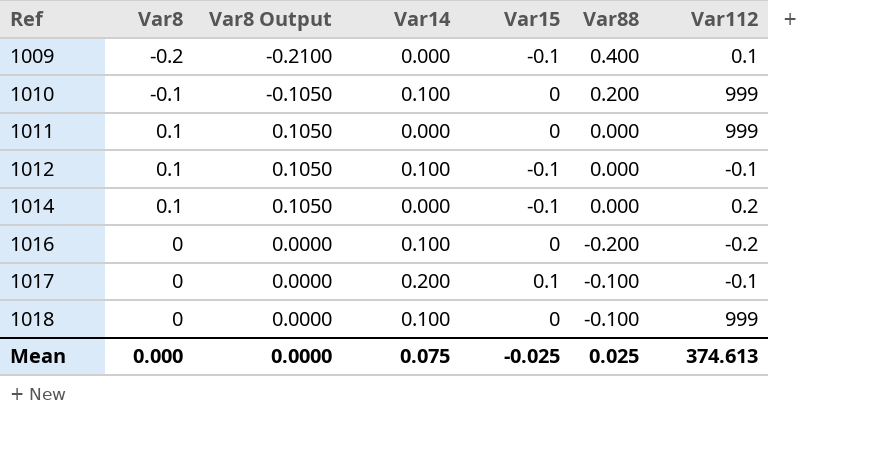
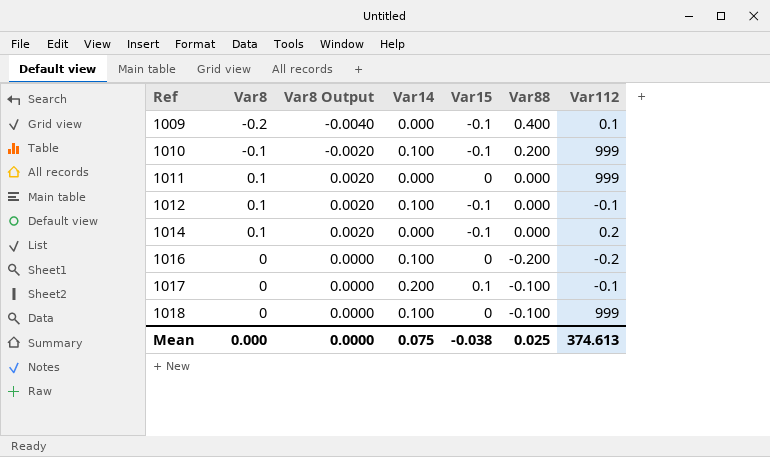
column Var8 Output | formula: [Var8] * 1.05 -> [Var8] * 0.02
1010 | Var15: 0 -> -0.1
Mean | Var15: -0.025 -> -0.038

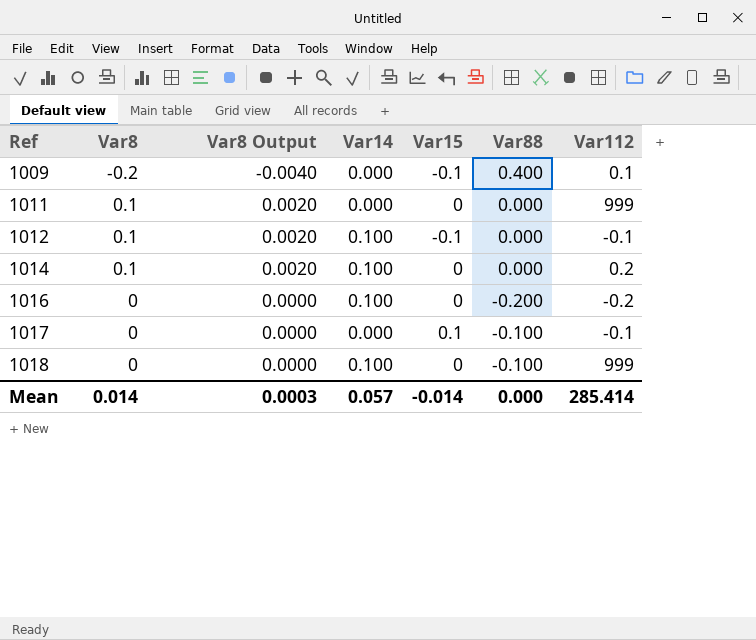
row 1010: -0.1 | -0.0020 | 0.100 | -0.1 | 0.200 | 999 -> none
1014 | Var14: 0.000 -> 0.100
1014 | Var15: -0.1 -> 0
1017 | Var14: 0.200 -> 0.000
Mean | Var8: 0.000 -> 0.014
Mean | Var8 Output: 0.0000 -> 0.0003
Mean | Var14: 0.075 -> 0.057
Mean | Var15: -0.038 -> -0.014
Mean | Var88: 0.025 -> 0.000
Mean | Var112: 374.613 -> 285.414

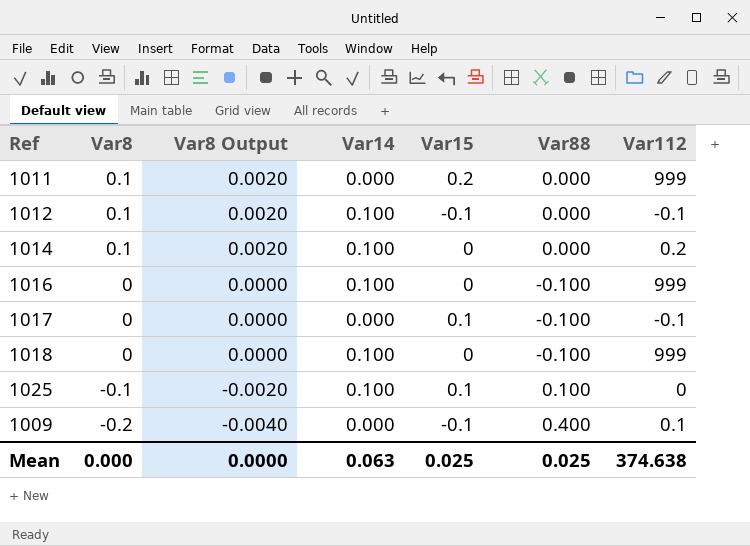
row order: Ref ascending -> Var8 descending
1011 | Var15: 0 -> 0.2
1016 | Var88: -0.200 -> -0.100
1016 | Var112: -0.2 -> 999
row 1025: none -> -0.1 | -0.0020 | 0.100 | 0.1 | 0.100 | 0
Mean | Var8: 0.014 -> 0.000
Mean | Var8 Output: 0.0003 -> 0.0000
Mean | Var14: 0.057 -> 0.063
Mean | Var15: -0.014 -> 0.025
Mean | Var88: 0.000 -> 0.025
Mean | Var112: 285.414 -> 374.638

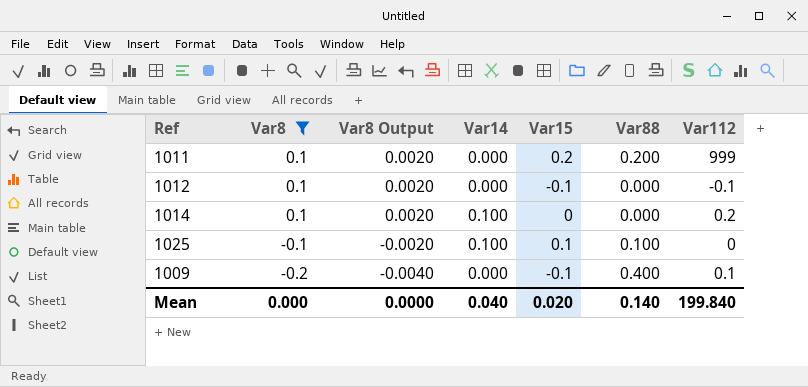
filter: none -> Var8 != 0
1011 | Var88: 0.000 -> 0.200
1012 | Var14: 0.100 -> 0.000
Mean | Var14: 0.063 -> 0.040
Mean | Var15: 0.025 -> 0.020
Mean | Var88: 0.025 -> 0.140
Mean | Var112: 374.638 -> 199.840

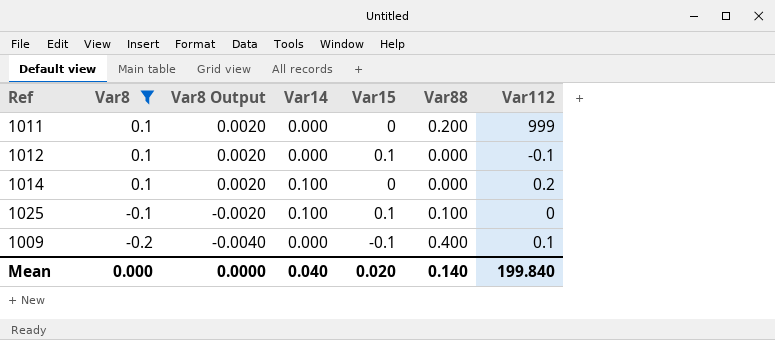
1011 | Var15: 0.2 -> 0
1012 | Var15: -0.1 -> 0.1

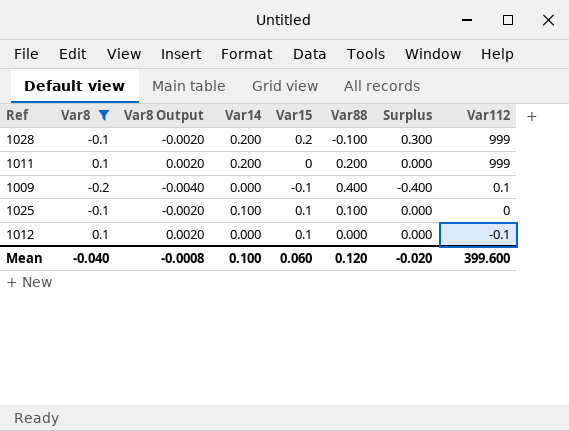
row order: Var8 descending -> Var112 descending
column Surplus | formula: none -> [Var14] - [Var88]
row 1014: 0.1 | 0.0020 | 0.100 | 0 | 0.000 | 0.2 -> none
row 1028: none -> -0.1 | -0.0020 | 0.200 | 0.2 | -0.100 | 0.300 | 999
1011 | Var14: 0.000 -> 0.200
Mean | Var8: 0.000 -> -0.040
Mean | Var8 Output: 0.0000 -> -0.0008
Mean | Var14: 0.040 -> 0.100
Mean | Var15: 0.020 -> 0.060
Mean | Var88: 0.140 -> 0.120
Mean | Var112: 199.840 -> 399.600

